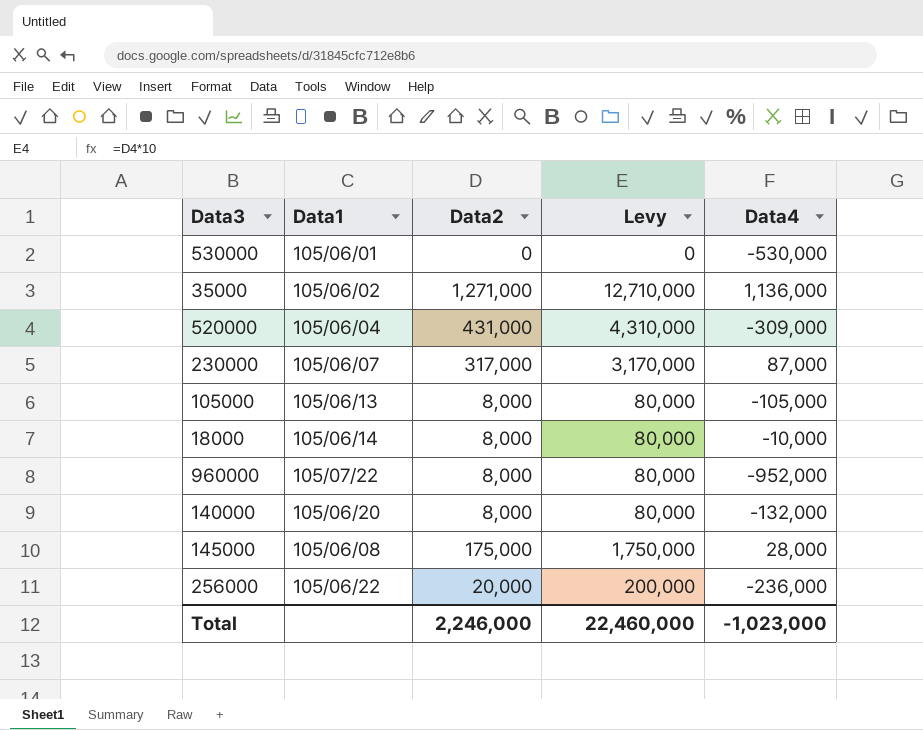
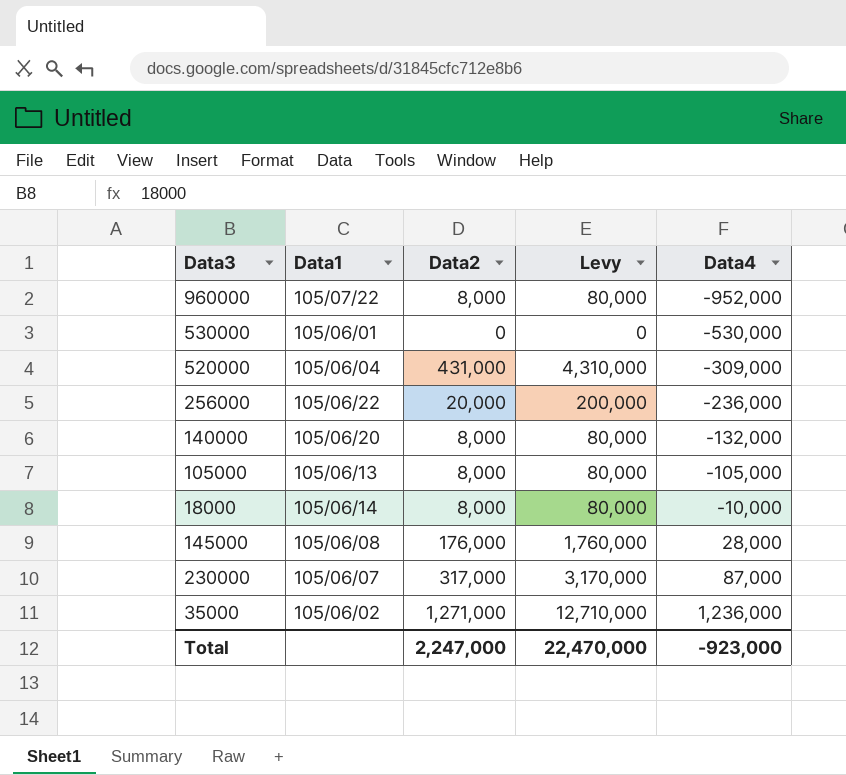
row order: none -> Data4 ascending
145000 | Data2: 175,000 -> 176,000
145000 | Levy: 1,750,000 -> 1,760,000
35000 | Data4: 1,136,000 -> 1,236,000
Total | Data2: 2,246,000 -> 2,247,000
Total | Levy: 22,460,000 -> 22,470,000
Total | Data4: -1,023,000 -> -923,000

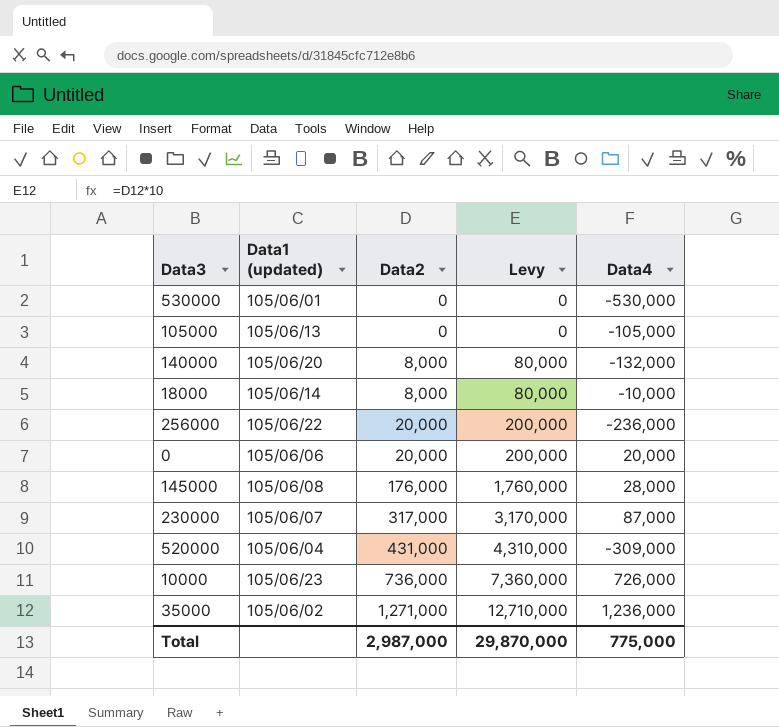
row order: Data4 ascending -> Data2 ascending
column name: Data1 -> Data1 (updated)
row 960000: 105/07/22 | 8,000 | 80,000 | -952,000 -> none
105000 | Data2: 8,000 -> 0
105000 | Levy: 80,000 -> 0
row 0: none -> 105/06/06 | 20,000 | 200,000 | 20,000
row 10000: none -> 105/06/23 | 736,000 | 7,360,000 | 726,000
Total | Data2: 2,247,000 -> 2,987,000
Total | Levy: 22,470,000 -> 29,870,000
Total | Data4: -923,000 -> 775,000

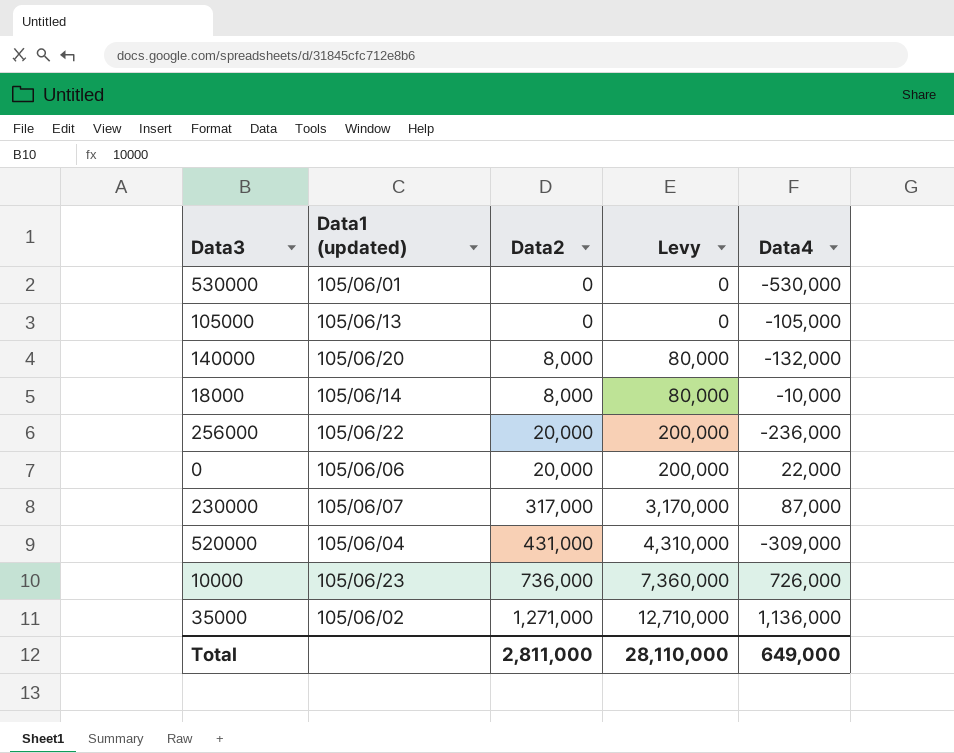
row 145000: 105/06/08 | 176,000 | 1,760,000 | 28,000 -> none
0 | Data4: 20,000 -> 22,000
35000 | Data4: 1,236,000 -> 1,136,000
Total | Data2: 2,987,000 -> 2,811,000
Total | Levy: 29,870,000 -> 28,110,000
Total | Data4: 775,000 -> 649,000

